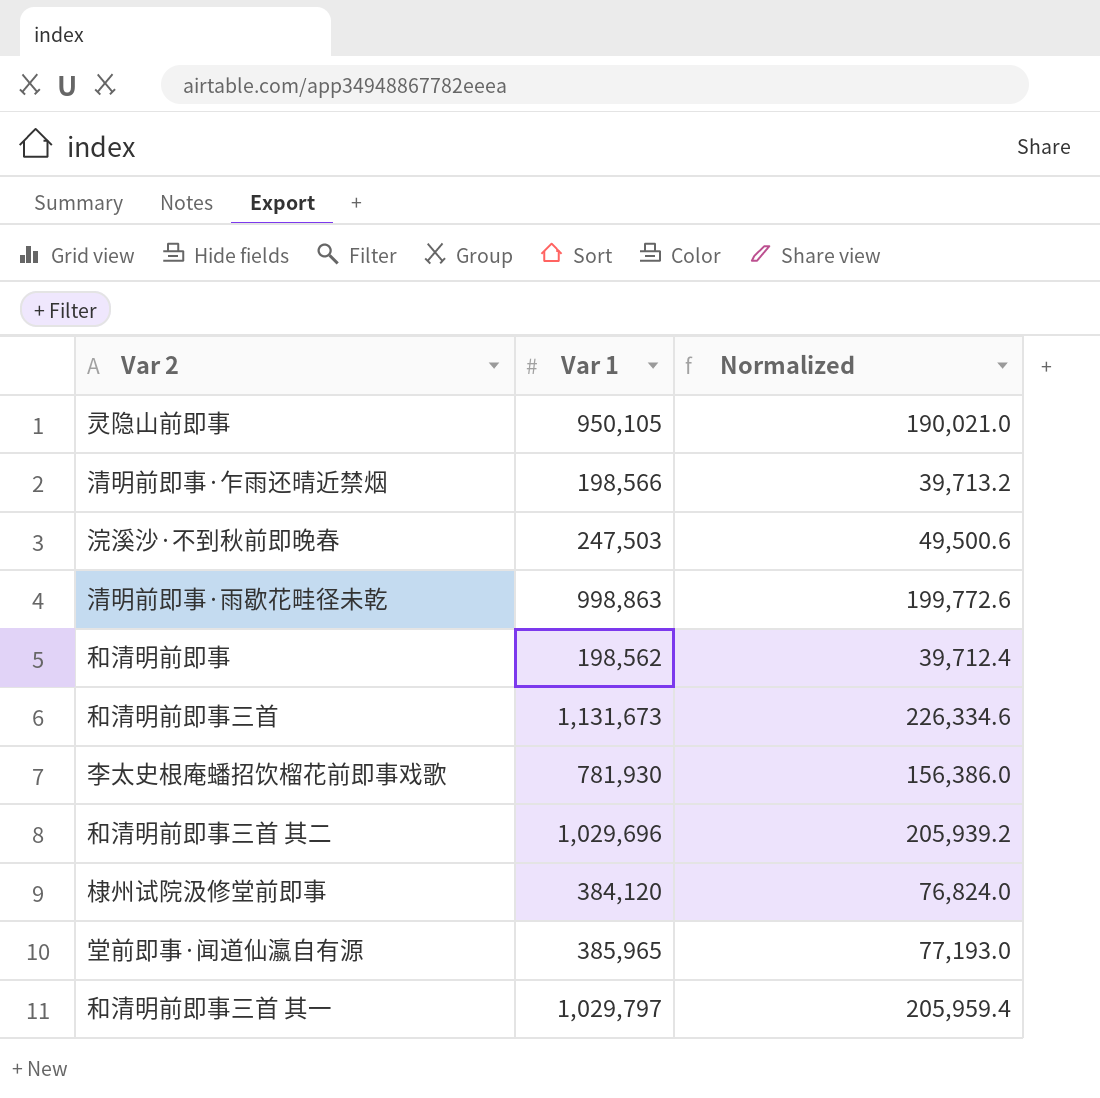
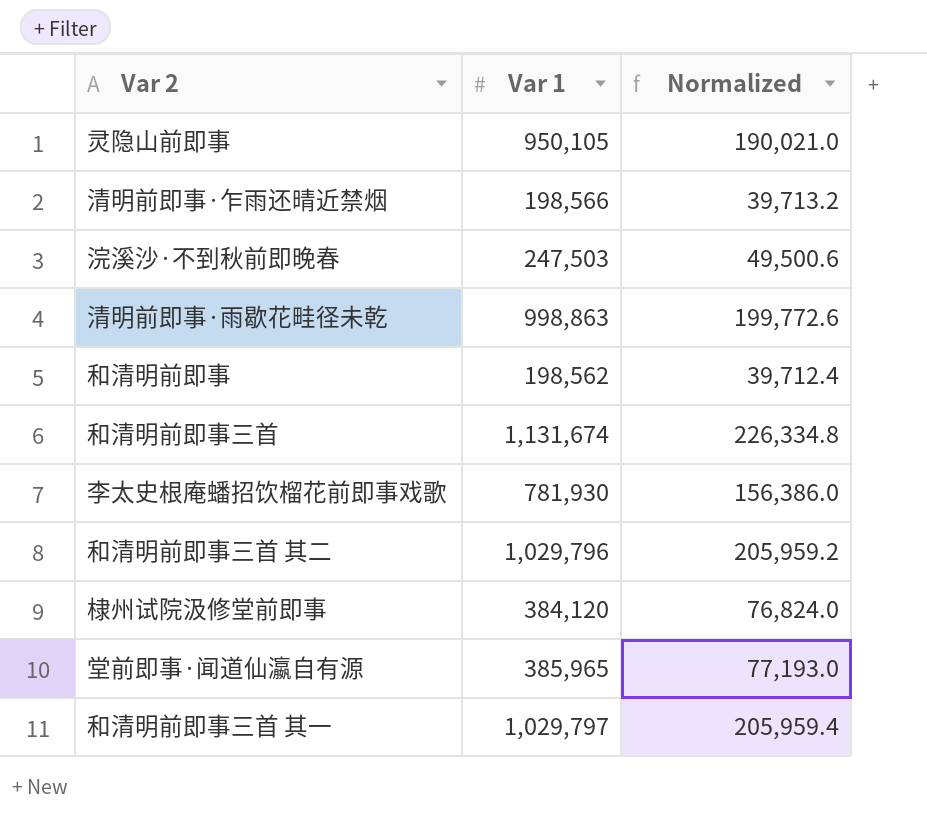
和清明前即事三首 | Var 1: 1,131,673 -> 1,131,674
和清明前即事三首 | Normalized: 226,334.6 -> 226,334.8
和清明前即事三首 其二 | Var 1: 1,029,696 -> 1,029,796
和清明前即事三首 其二 | Normalized: 205,939.2 -> 205,959.2

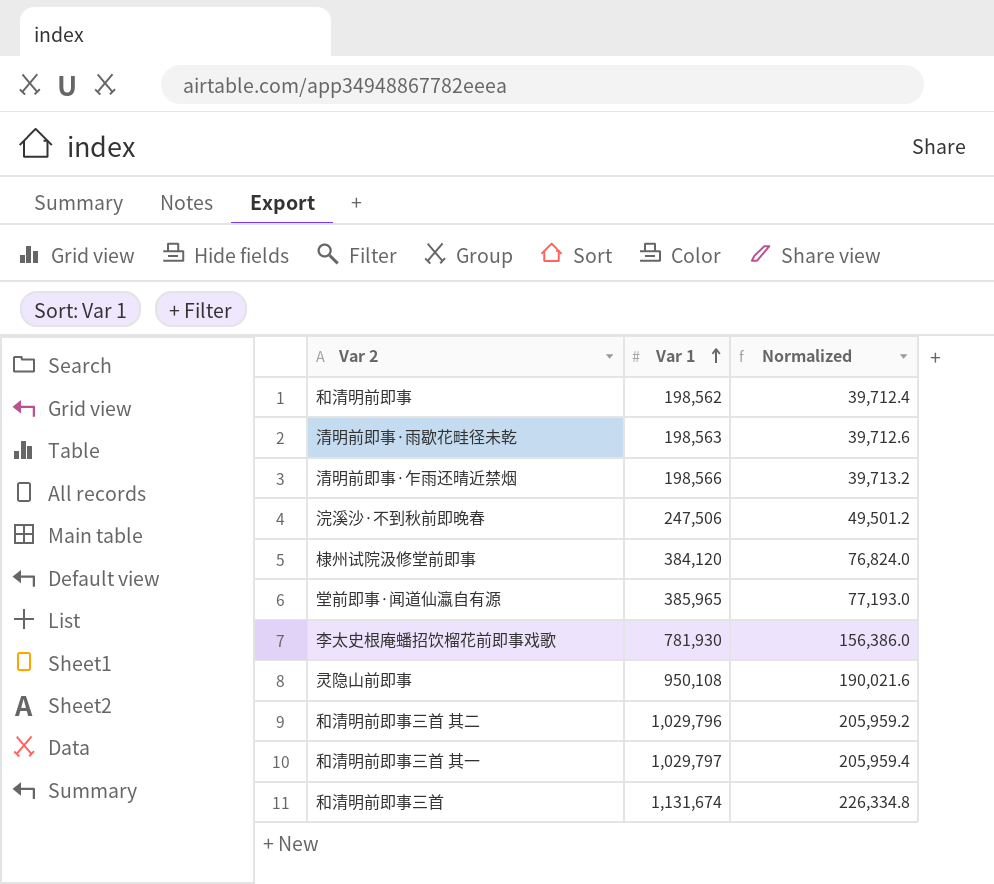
row order: none -> Var 1 ascending
清明前即事·雨歇花畦径未乾 | Var 1: 998,863 -> 198,563
清明前即事·雨歇花畦径未乾 | Normalized: 199,772.6 -> 39,712.6
浣溪沙·不到秋前即晚春 | Var 1: 247,503 -> 247,506
浣溪沙·不到秋前即晚春 | Normalized: 49,500.6 -> 49,501.2
灵隐山前即事 | Var 1: 950,105 -> 950,108
灵隐山前即事 | Normalized: 190,021.0 -> 190,021.6

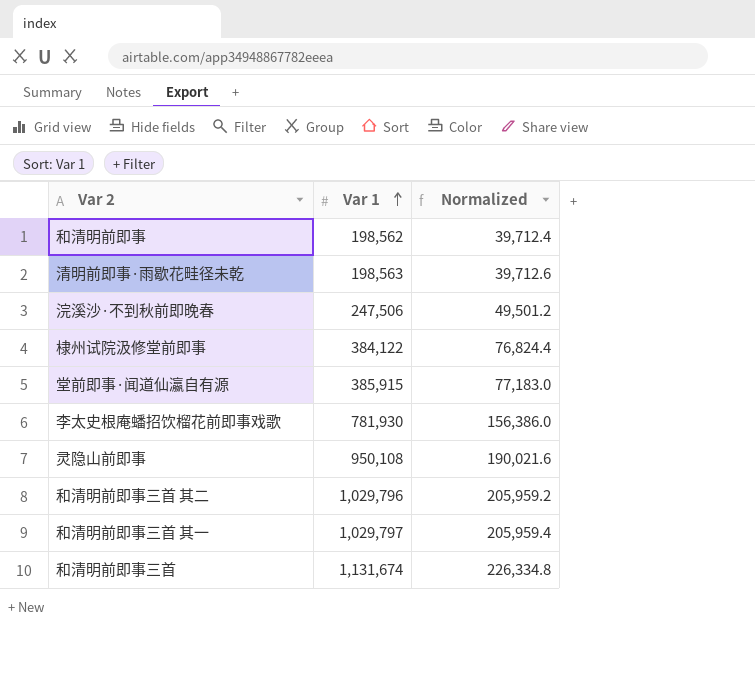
row 清明前即事·乍雨还晴近禁烟: 198,566 | 39,713.2 -> none
棣州试院汲修堂前即事 | Var 1: 384,120 -> 384,122
棣州试院汲修堂前即事 | Normalized: 76,824.0 -> 76,824.4
堂前即事·闻道仙瀛自有源 | Var 1: 385,965 -> 385,915
堂前即事·闻道仙瀛自有源 | Normalized: 77,193.0 -> 77,183.0

